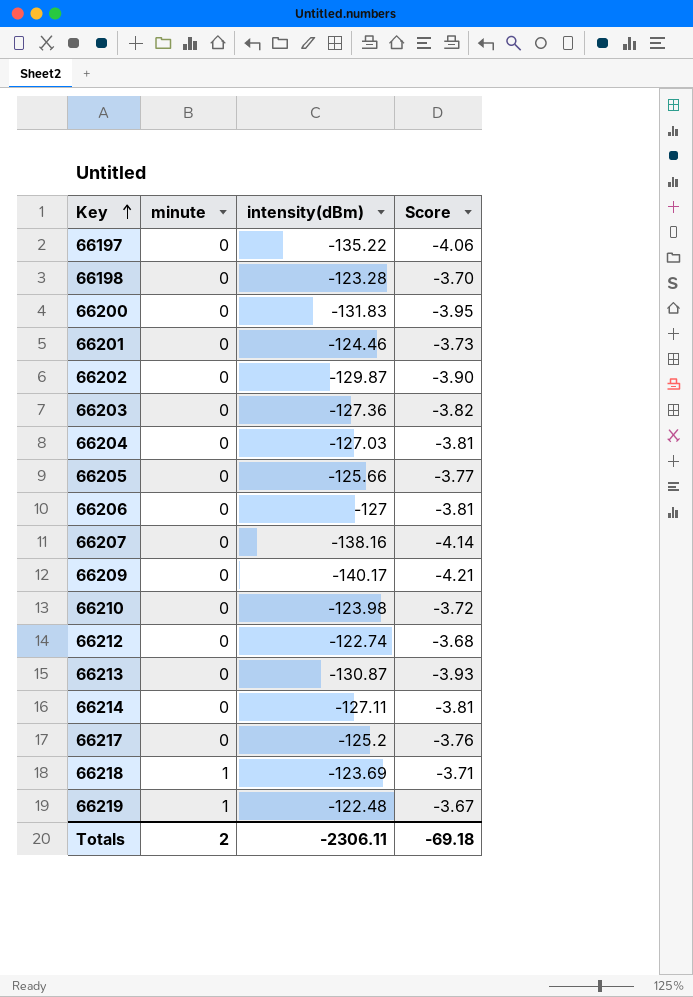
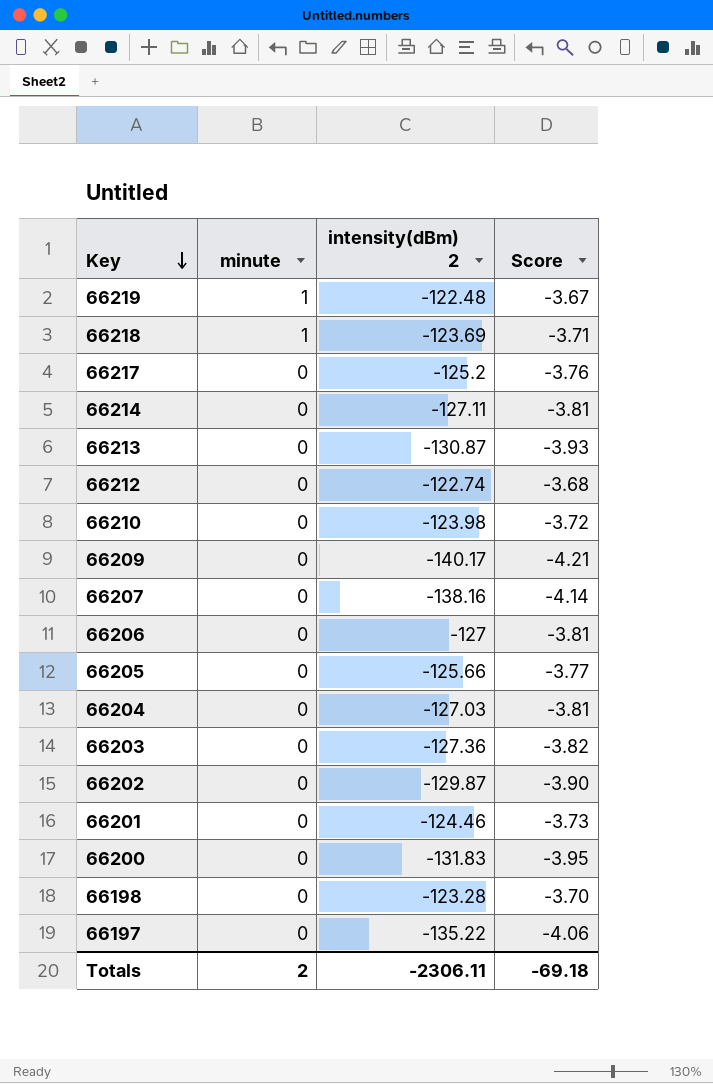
row order: Key ascending -> Key descending
column name: intensity(dBm) -> intensity(dBm) 2

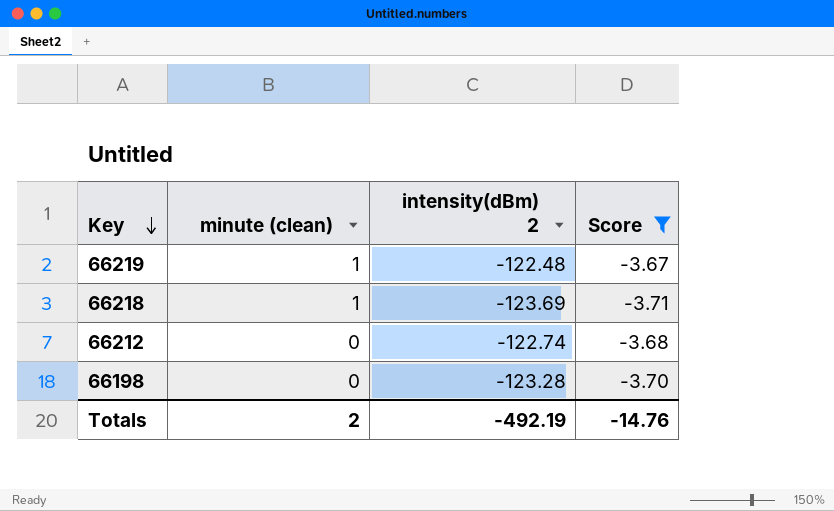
filter: none -> Score >= -3.71
column name: minute -> minute (clean)
Totals | intensity(dBm) 2: -2306.11 -> -492.19
Totals | Score: -69.18 -> -14.76

